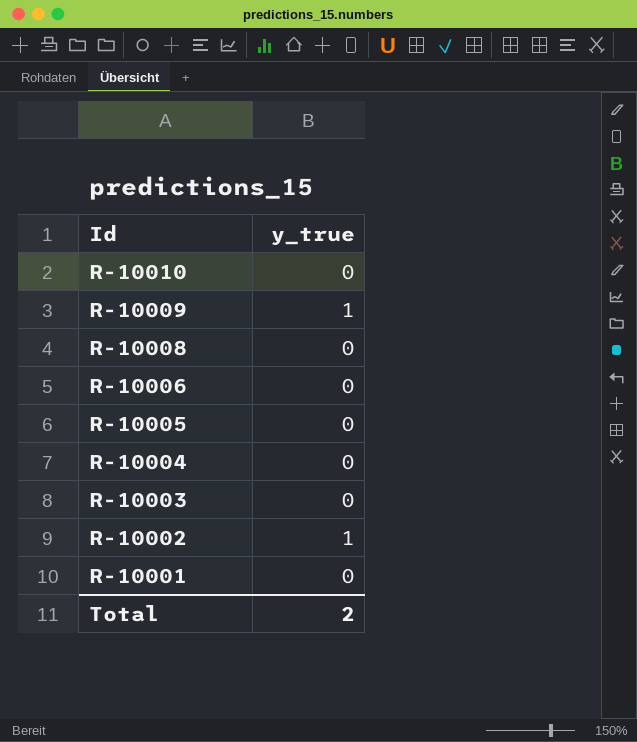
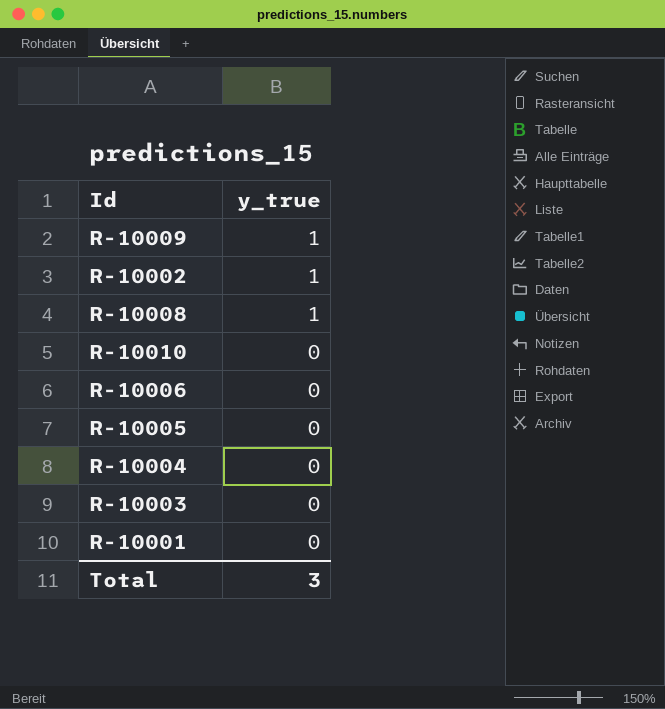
row order: Id descending -> y_true descending
R-10008 | y_true: 0 -> 1
Total | y_true: 2 -> 3

